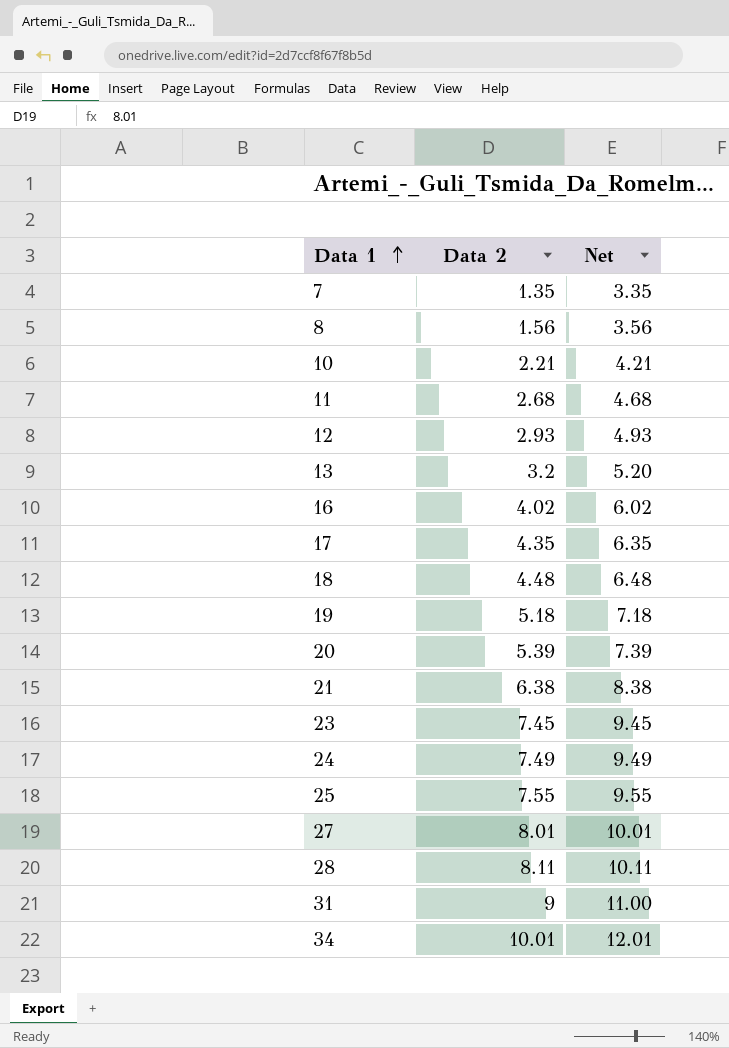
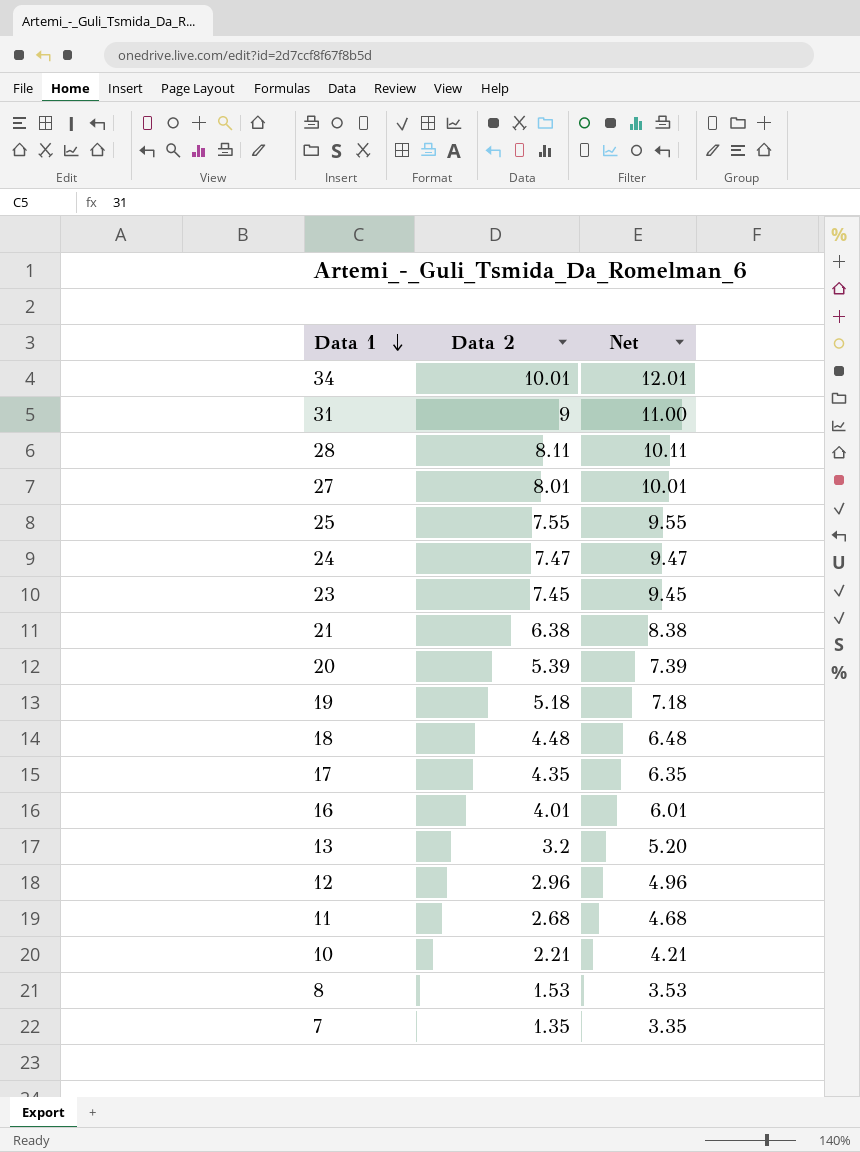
row order: Data 1 ascending -> Data 1 descending
24 | Data 2: 7.49 -> 7.47
24 | Net: 9.49 -> 9.47
16 | Data 2: 4.02 -> 4.01
16 | Net: 6.02 -> 6.01
12 | Data 2: 2.93 -> 2.96
12 | Net: 4.93 -> 4.96
8 | Data 2: 1.56 -> 1.53
8 | Net: 3.56 -> 3.53

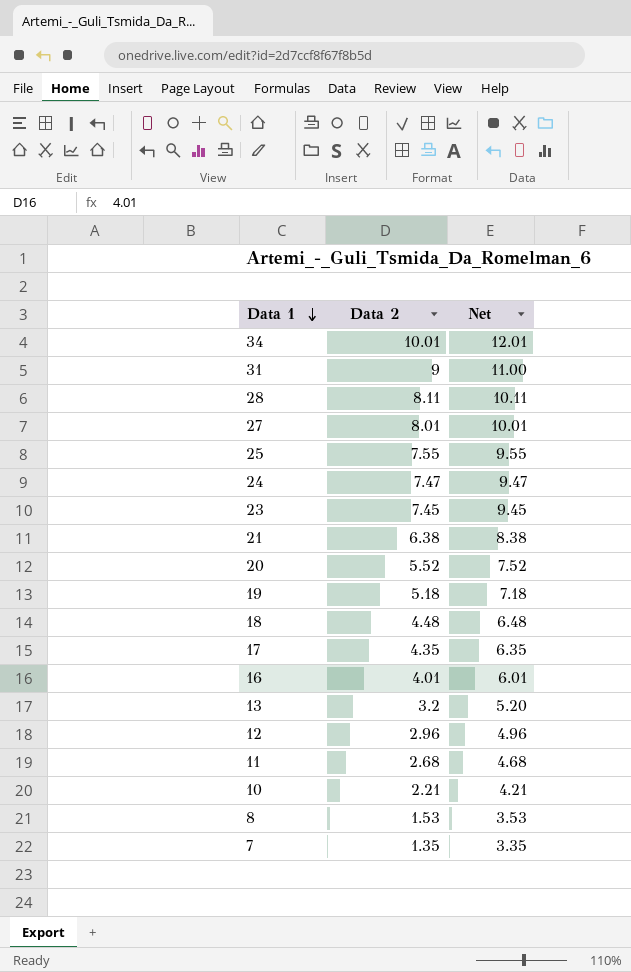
20 | Data 2: 5.39 -> 5.52
20 | Net: 7.39 -> 7.52

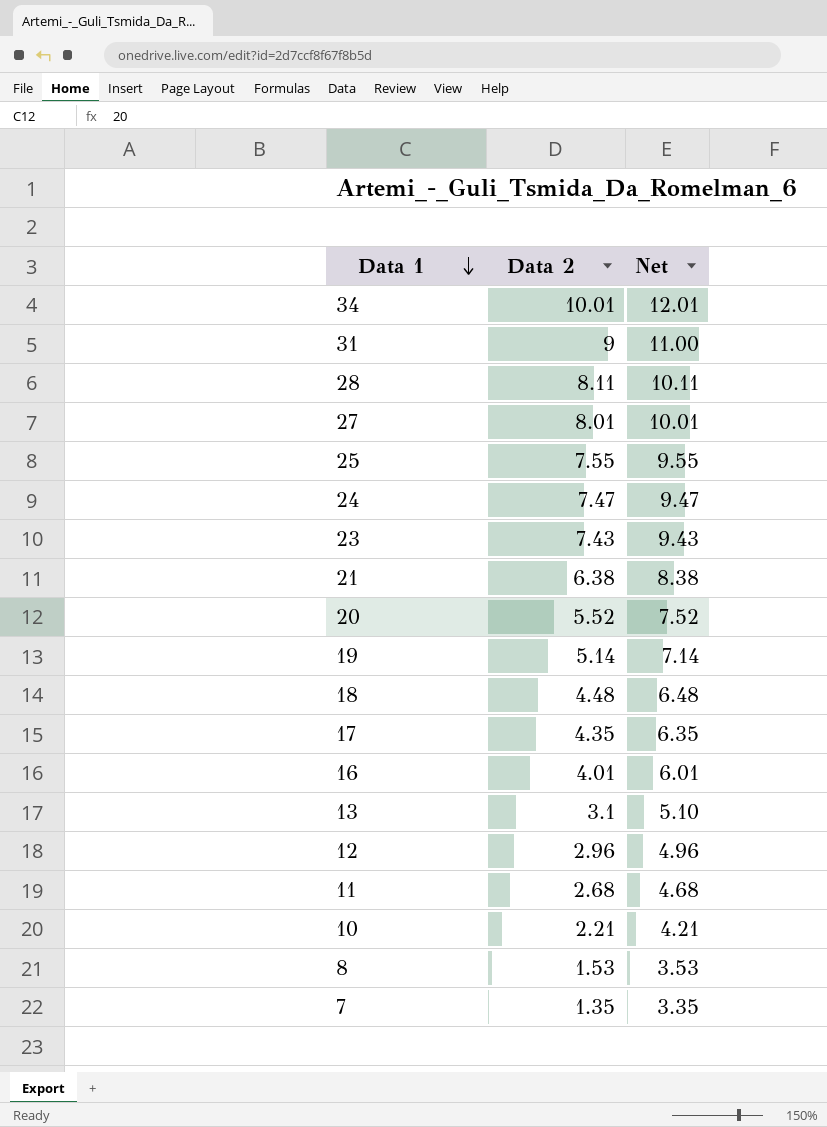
23 | Data 2: 7.45 -> 7.43
23 | Net: 9.45 -> 9.43
19 | Data 2: 5.18 -> 5.14
19 | Net: 7.18 -> 7.14
13 | Data 2: 3.2 -> 3.1
13 | Net: 5.20 -> 5.10

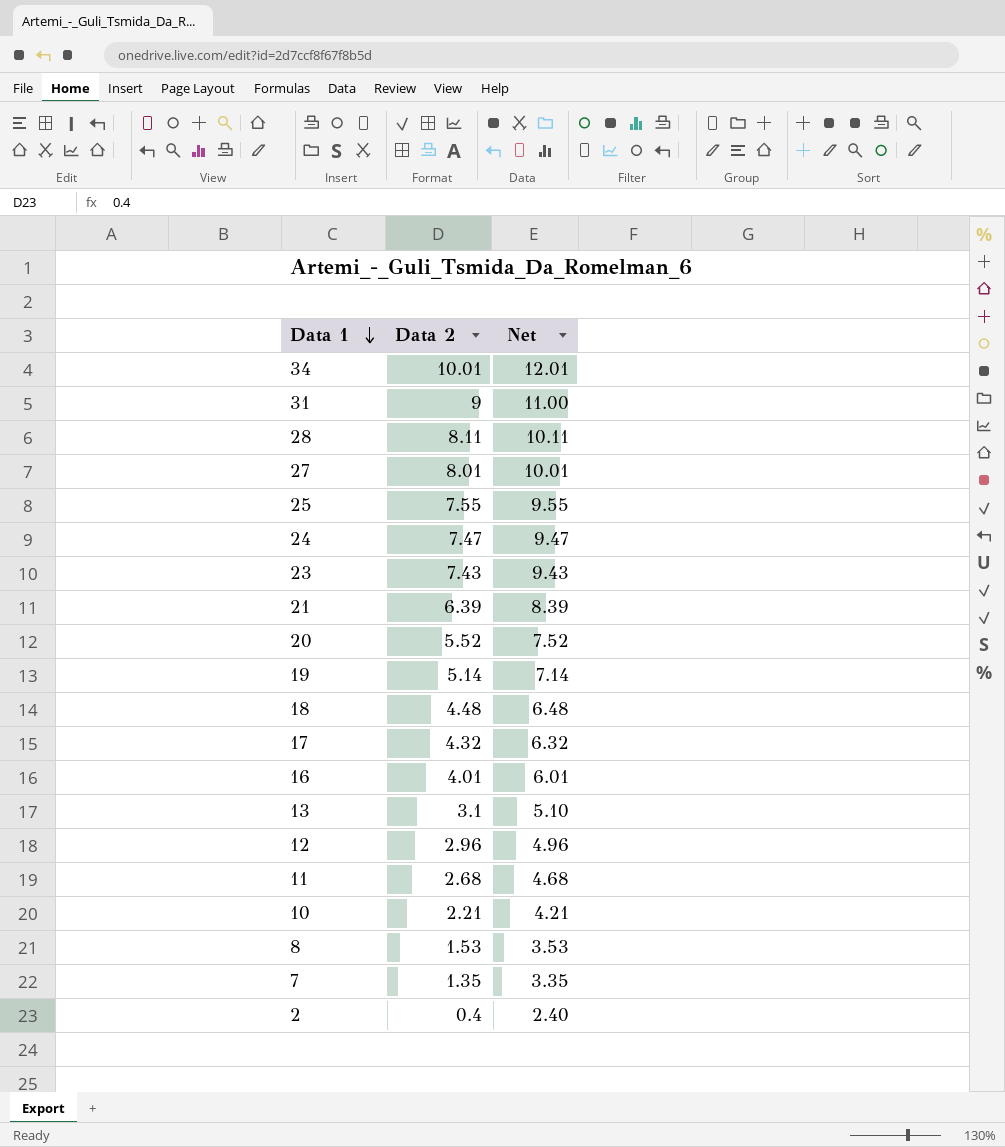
21 | Data 2: 6.38 -> 6.39
21 | Net: 8.38 -> 8.39
17 | Data 2: 4.35 -> 4.32
17 | Net: 6.35 -> 6.32
row 2: none -> 0.4 | 2.40

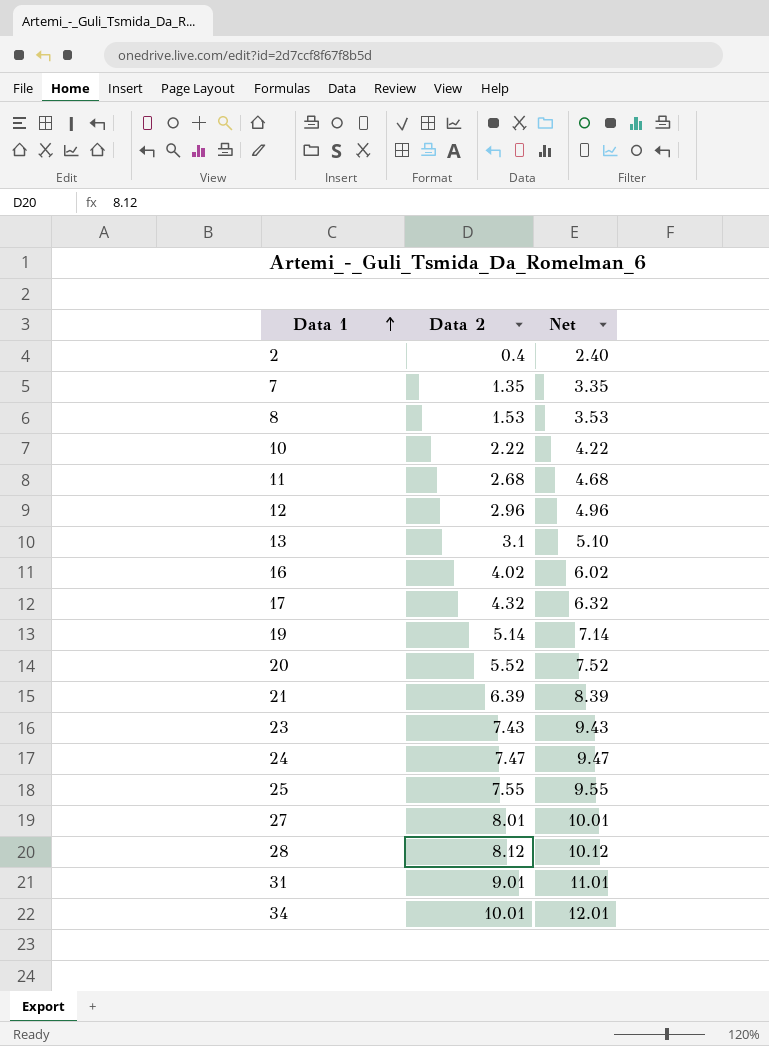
row order: Data 1 descending -> Data 1 ascending
row 18: 4.48 | 6.48 -> none
10 | Data 2: 2.21 -> 2.22
10 | Net: 4.21 -> 4.22
16 | Data 2: 4.01 -> 4.02
16 | Net: 6.01 -> 6.02
28 | Data 2: 8.11 -> 8.12
28 | Net: 10.11 -> 10.12
31 | Data 2: 9 -> 9.01
31 | Net: 11.00 -> 11.01

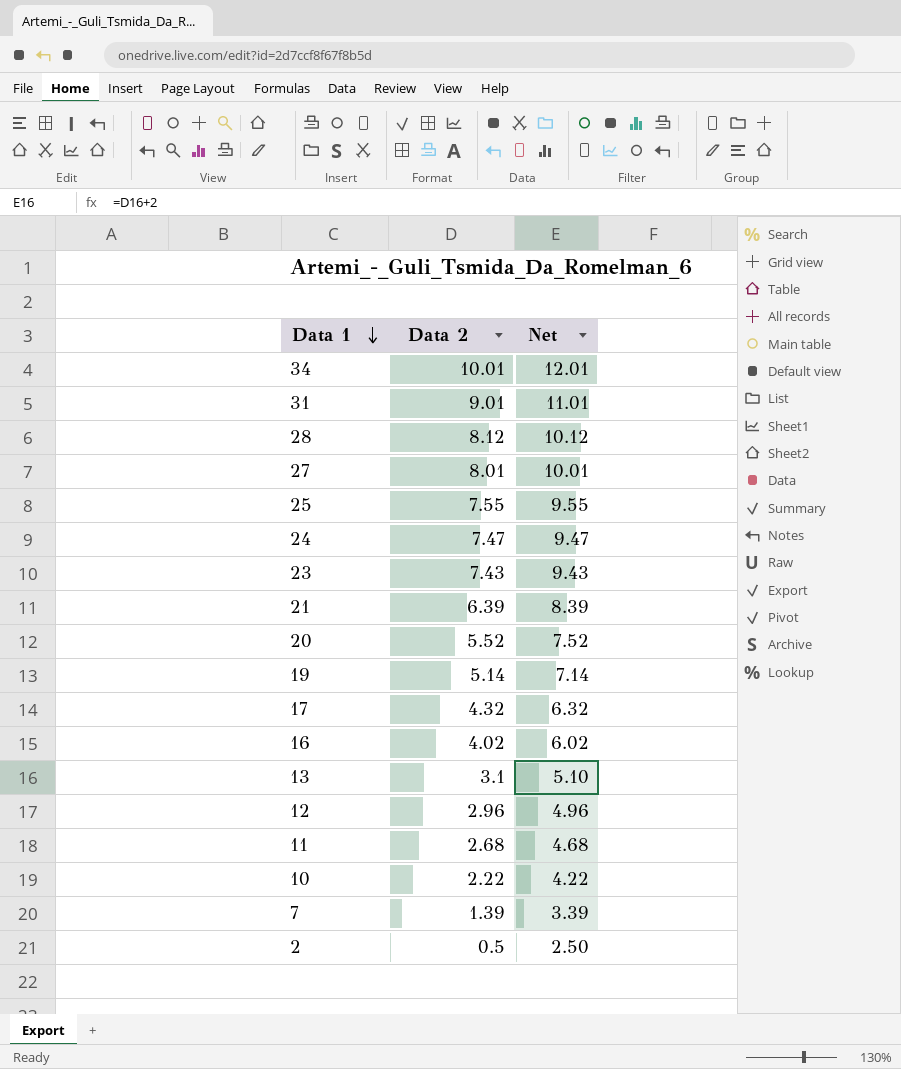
row order: Data 1 ascending -> Data 1 descending
row 8: 1.53 | 3.53 -> none
7 | Data 2: 1.35 -> 1.39
7 | Net: 3.35 -> 3.39
2 | Data 2: 0.4 -> 0.5
2 | Net: 2.40 -> 2.50

